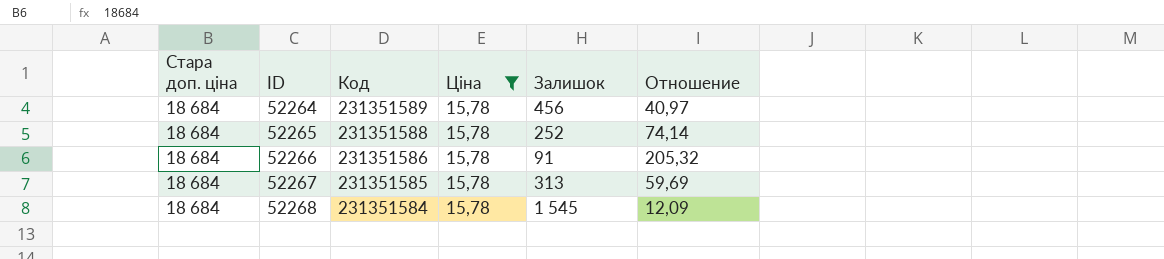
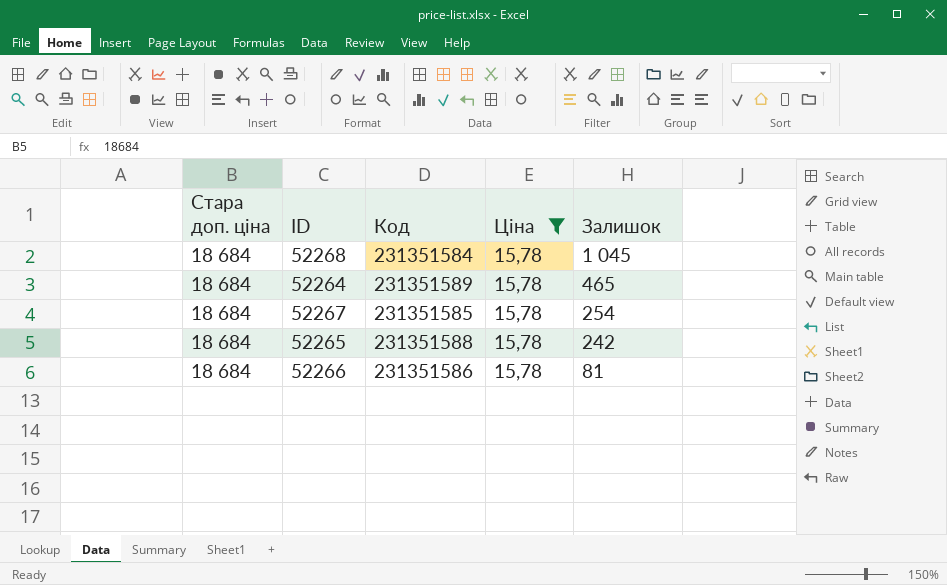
row order: ID ascending -> Залишок descending
column Отношение | formula: [Стара доп. ціна] / [Залишок] -> none
52268 | Залишок: 1 545 -> 1 045
52264 | Залишок: 456 -> 465
52267 | Залишок: 313 -> 254
52265 | Залишок: 252 -> 242
52266 | Залишок: 91 -> 81

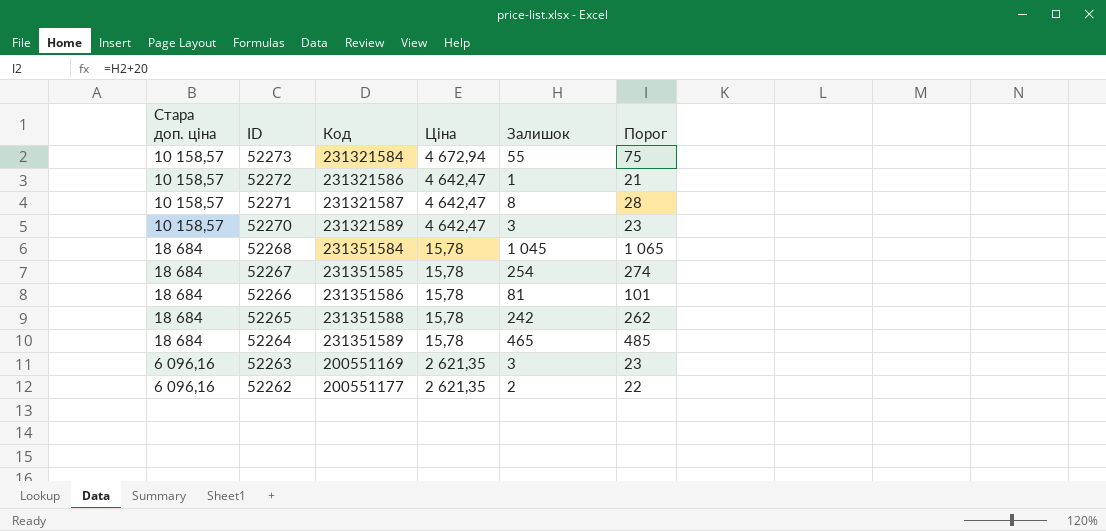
filter: Ціна = 15,78 -> none
row order: Залишок descending -> ID descending
column Порог | formula: none -> [Залишок] + 20

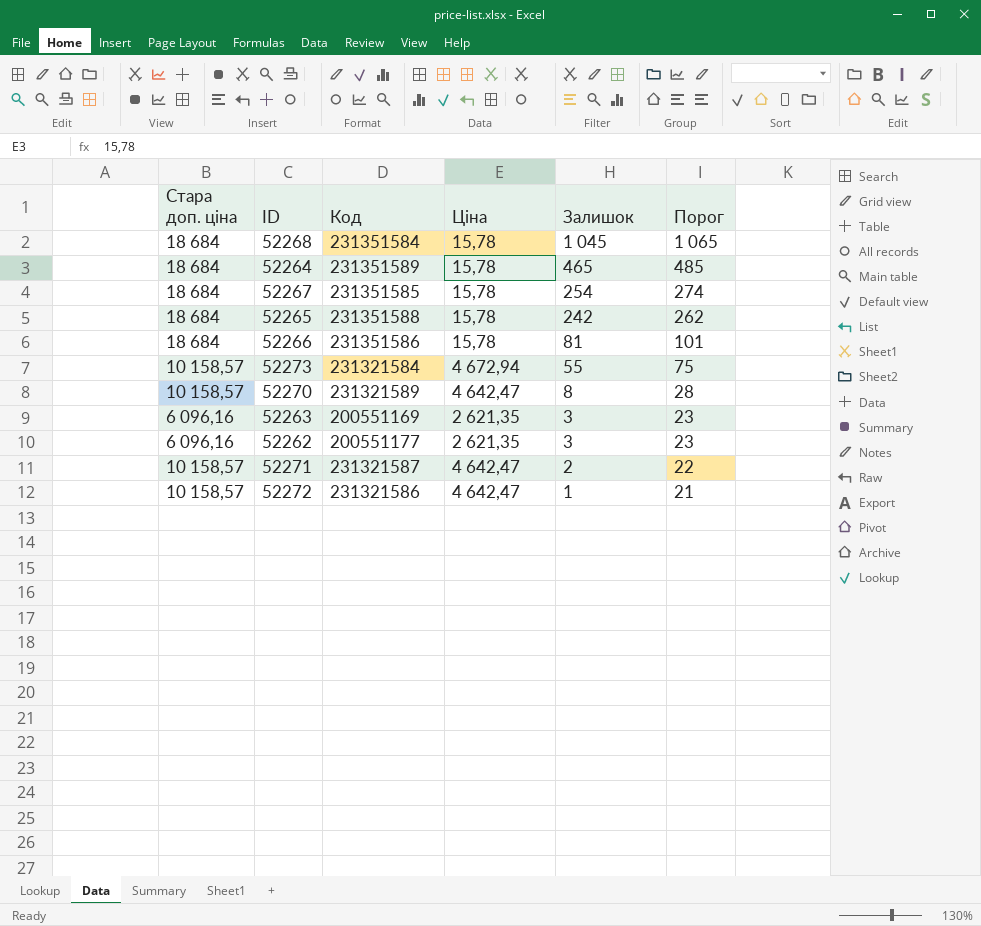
row order: ID descending -> Залишок descending
52270 | Залишок: 3 -> 8
52270 | Порог: 23 -> 28
52262 | Залишок: 2 -> 3
52262 | Порог: 22 -> 23
52271 | Залишок: 8 -> 2
52271 | Порог: 28 -> 22

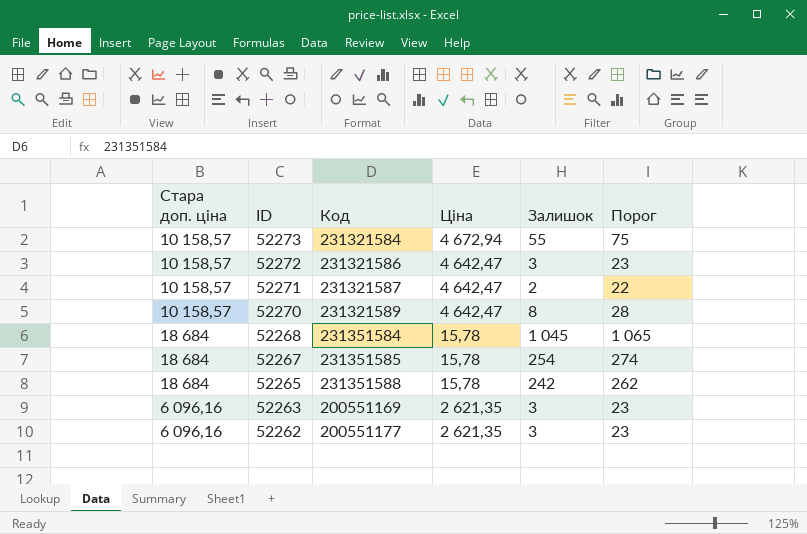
row order: Залишок descending -> ID descending
row 52264: 18 684 | 231351589 | 15,78 | 465 | 485 -> none
row 52266: 18 684 | 231351586 | 15,78 | 81 | 101 -> none
52272 | Залишок: 1 -> 3
52272 | Порог: 21 -> 23

